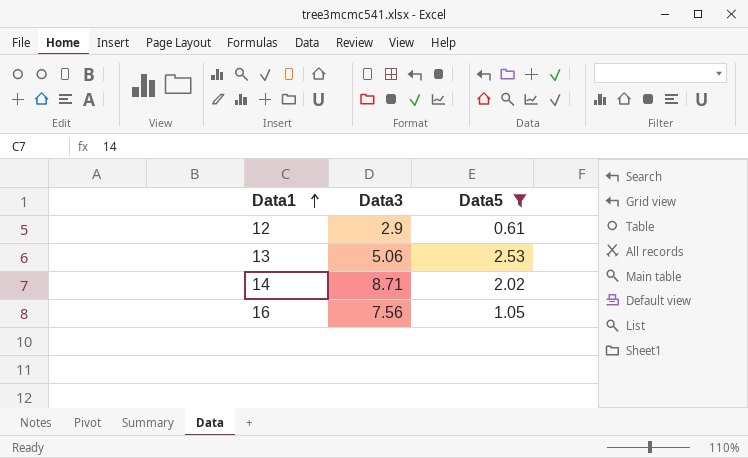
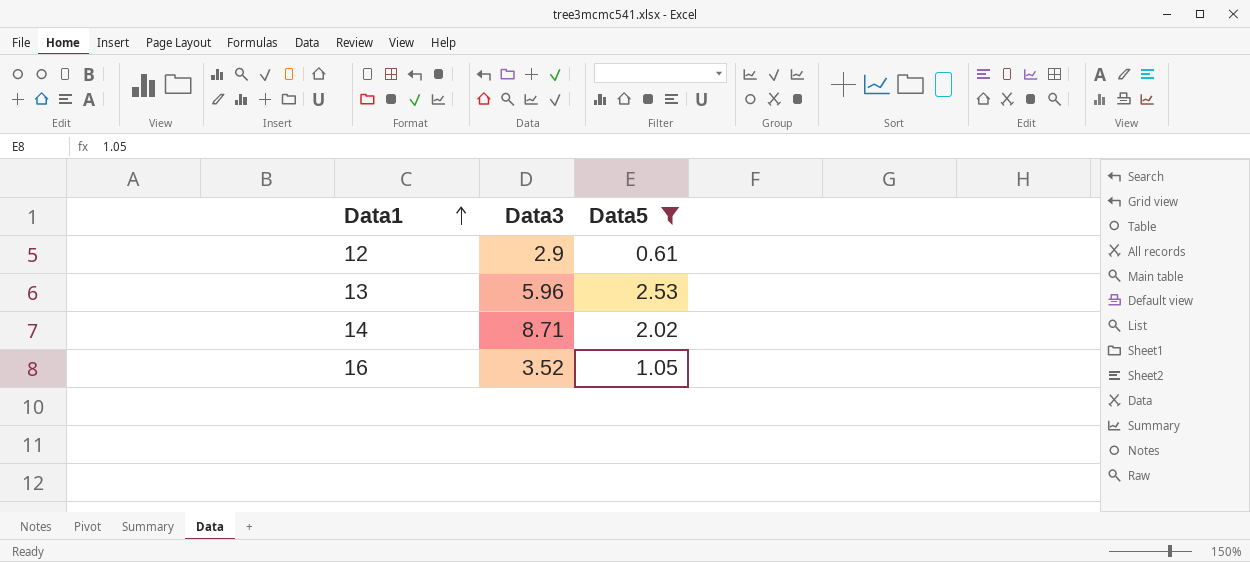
13 | Data3: 5.06 -> 5.96
16 | Data3: 7.56 -> 3.52

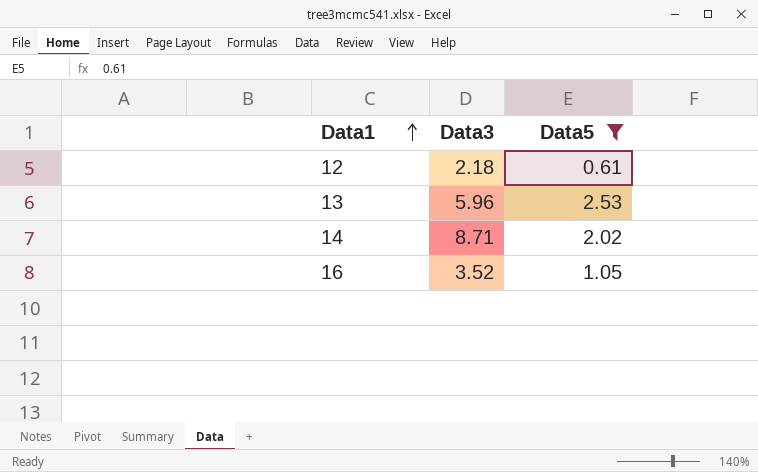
12 | Data3: 2.9 -> 2.18

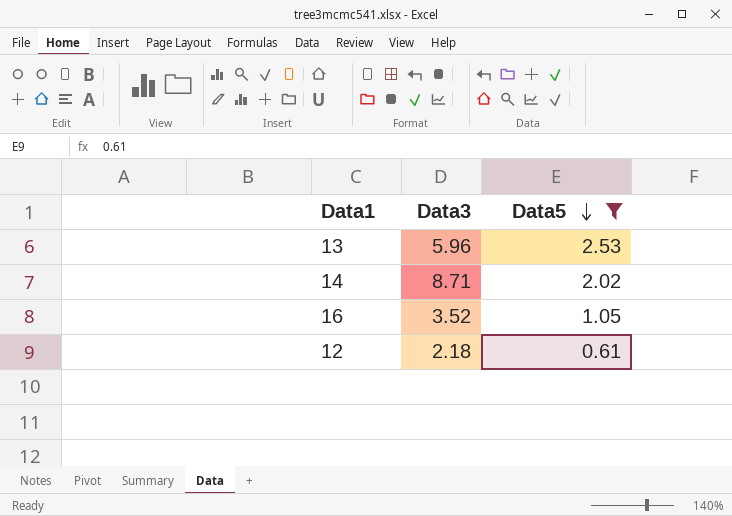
row order: Data1 ascending -> Data5 descending

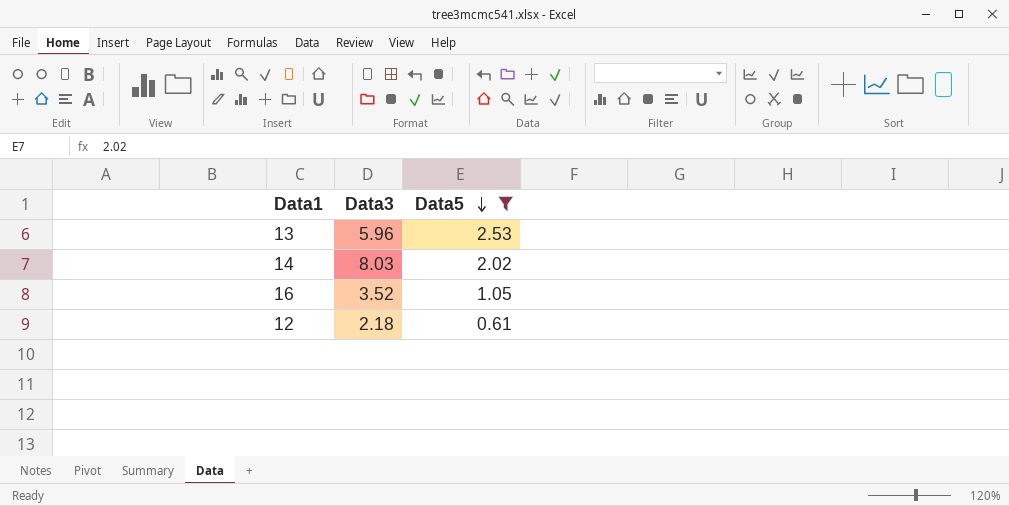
14 | Data3: 8.71 -> 8.03

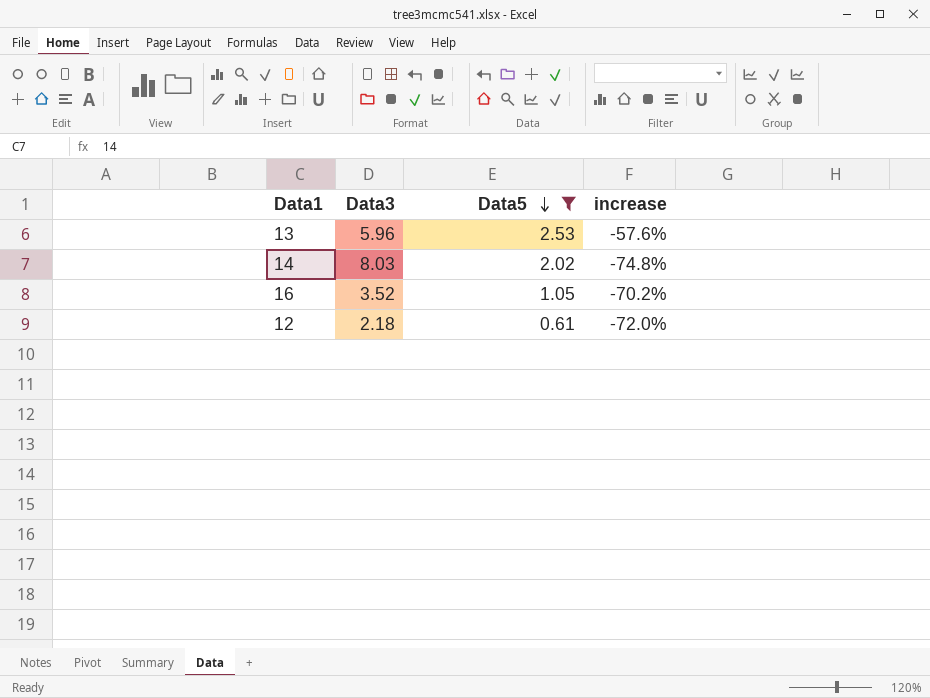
column increase | formula: none -> ([Data5] - [Data3]) / [Data3]

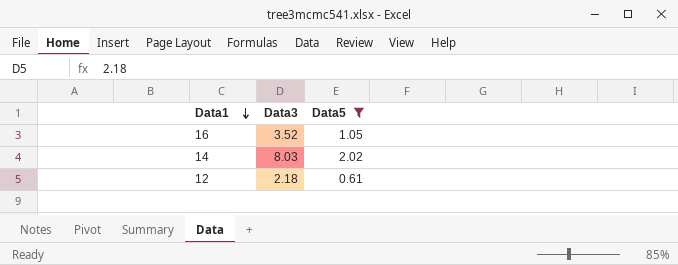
row order: Data5 descending -> Data1 descending
column increase | formula: ([Data5] - [Data3]) / [Data3] -> none
row 13: 5.96 | 2.53 | -57.6% -> none

